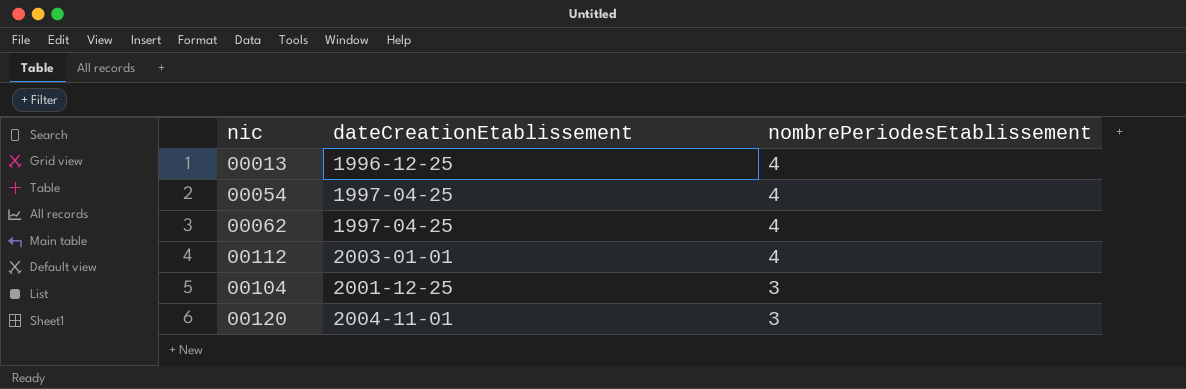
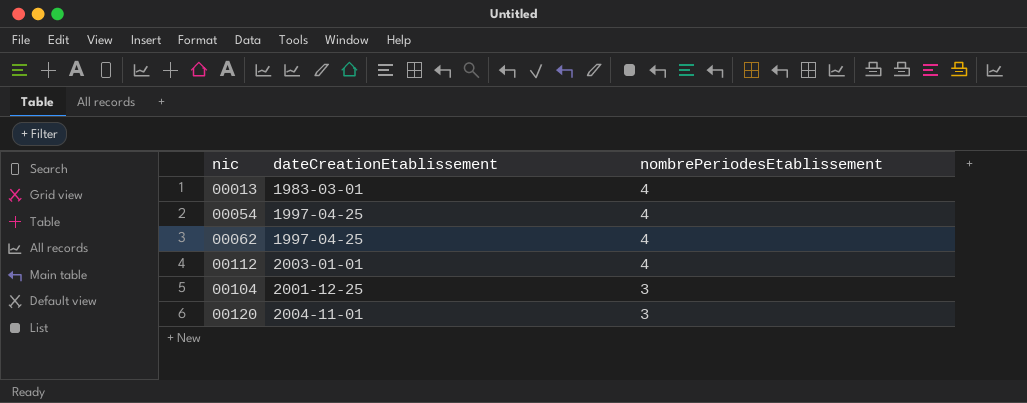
00013 | dateCreationEtablissement: 1996-12-25 -> 1983-03-01

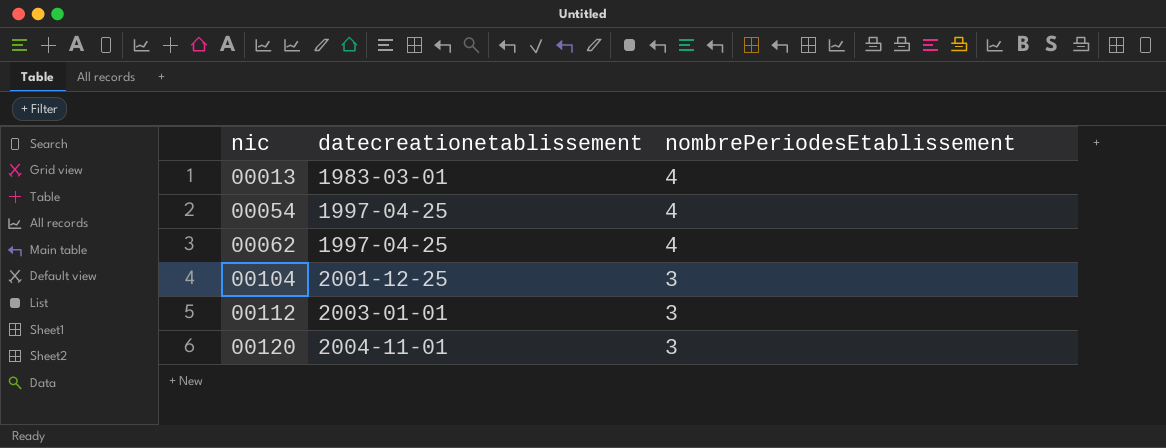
row order: nombrePeriodesEtablissement descending -> nic ascending
column name: dateCreationEtablissement -> datecreationetablissement
00112 | nombrePeriodesEtablissement: 4 -> 3

